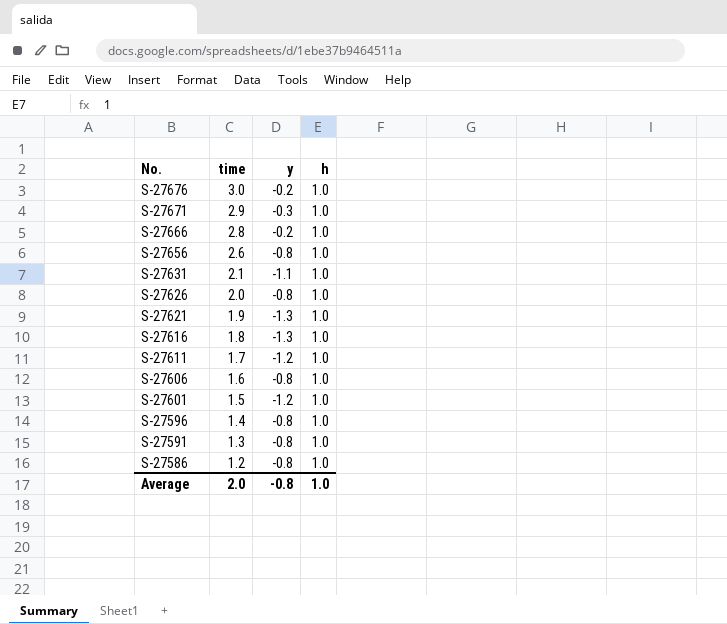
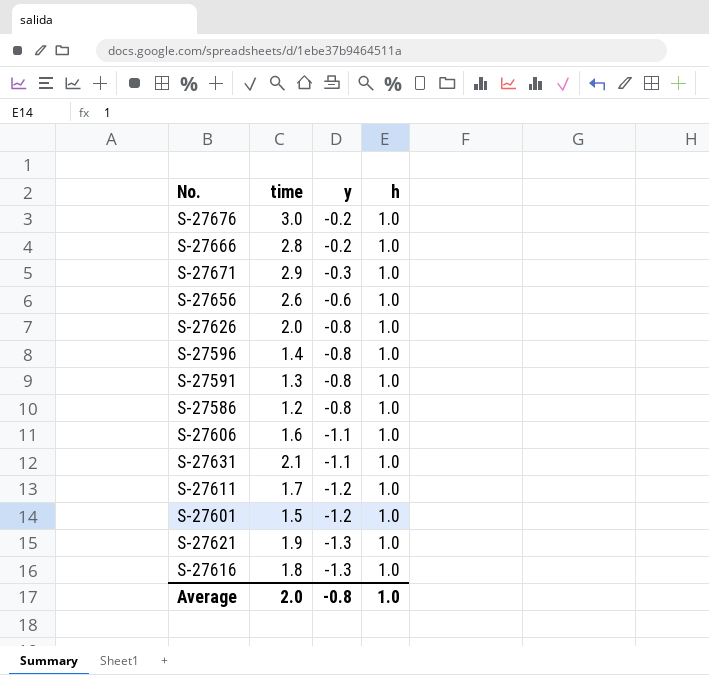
row order: No. descending -> y descending
S-27656 | y: -0.8 -> -0.6
S-27606 | y: -0.8 -> -1.1

